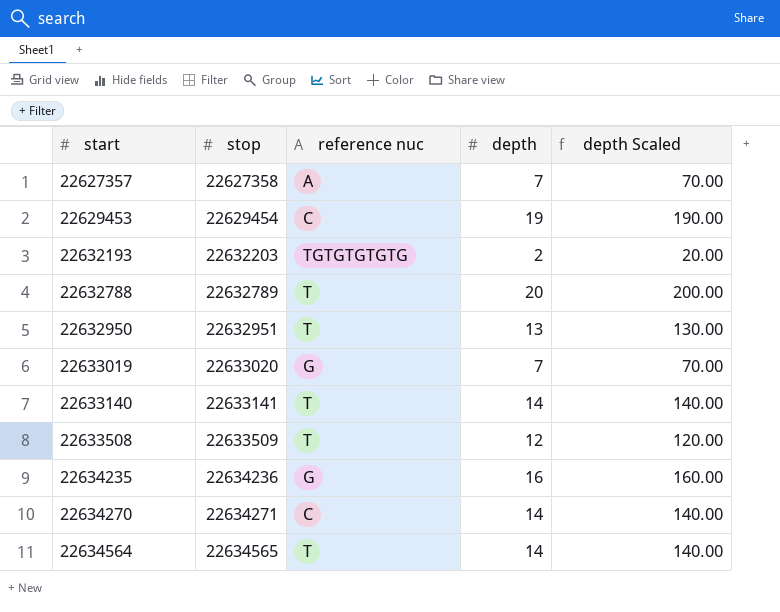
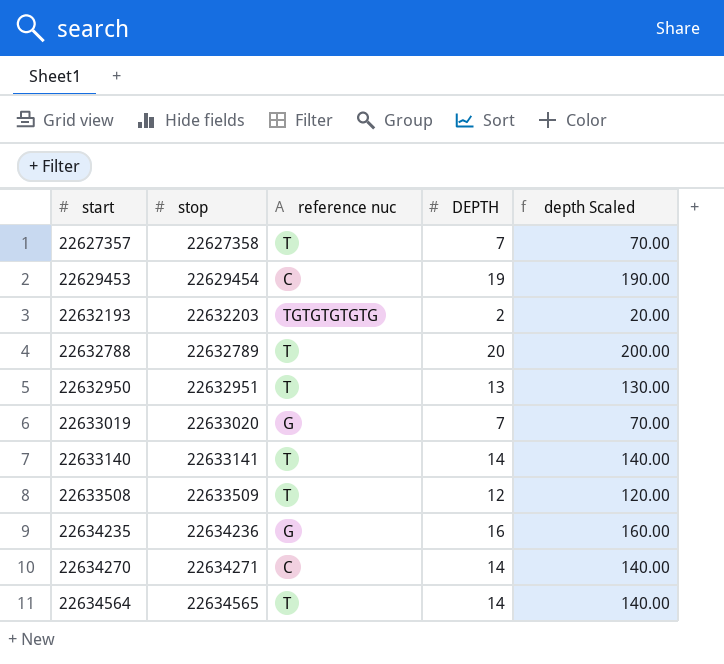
column name: depth -> DEPTH
22627357 | reference nuc: A -> T

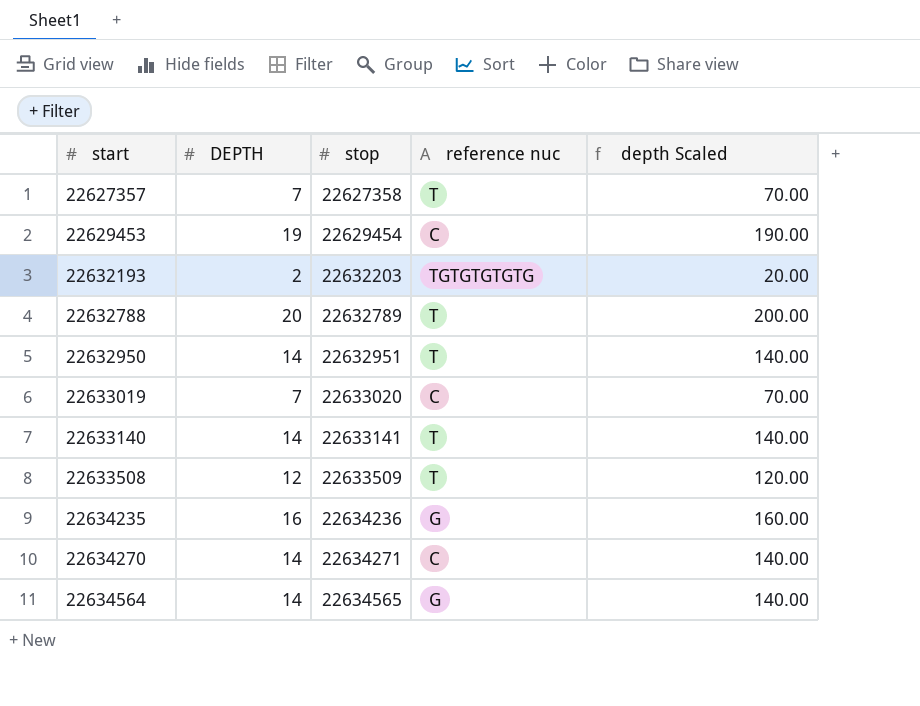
column DEPTH | position: 4 -> 2
22632950 | DEPTH: 13 -> 14
22632950 | depth Scaled: 130.00 -> 140.00
22633019 | reference nuc: G -> C
22634564 | reference nuc: T -> G

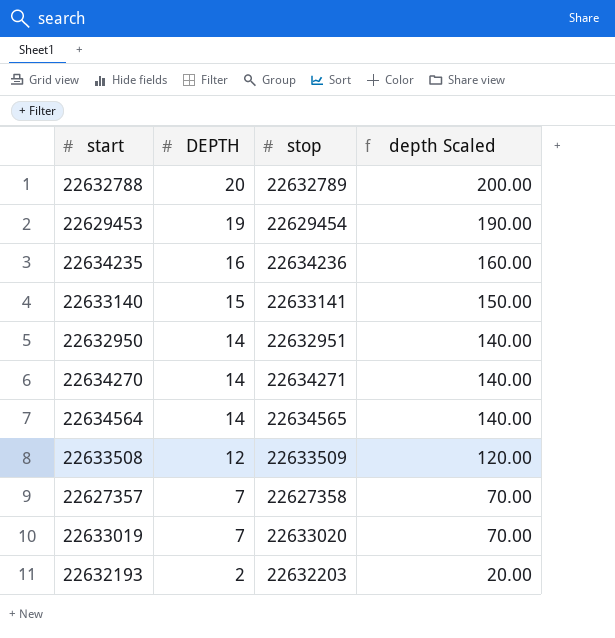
row order: start ascending -> DEPTH descending
column reference nuc | position: 4 -> none
22633140 | DEPTH: 14 -> 15
22633140 | depth Scaled: 140.00 -> 150.00

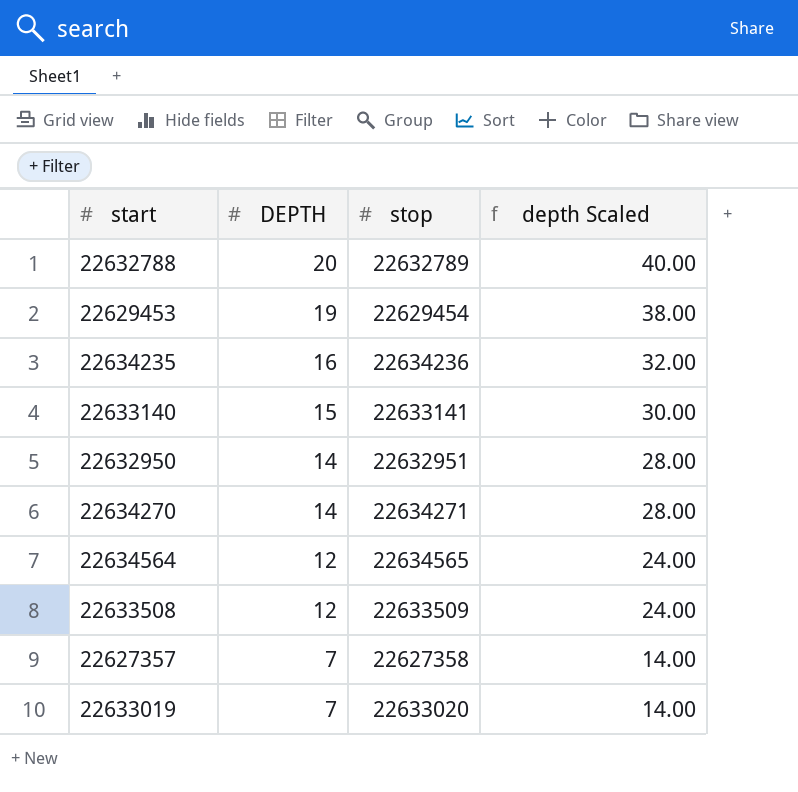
column depth Scaled | formula: [DEPTH] * 10 -> [DEPTH] * 2
row 22632193: 2 | 22632203 | 20.00 -> none
22634564 | DEPTH: 14 -> 12

